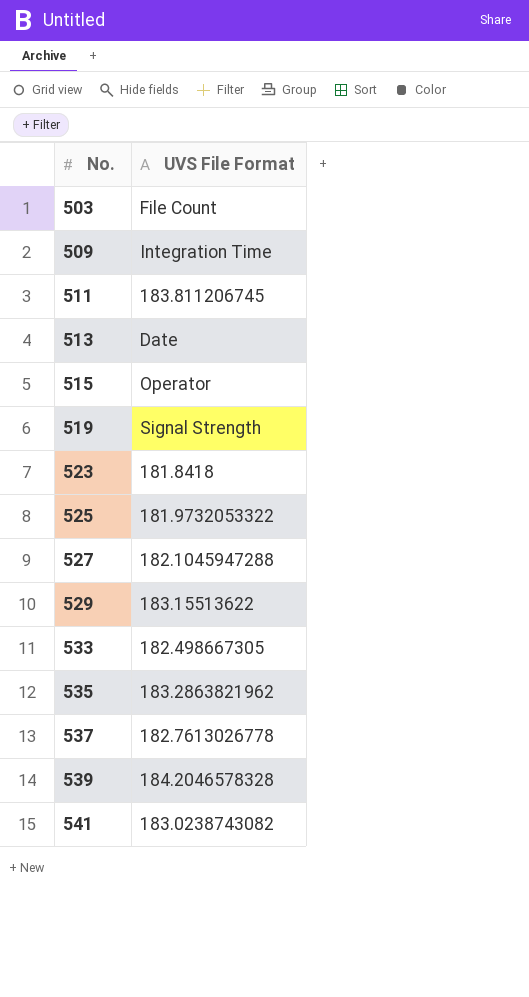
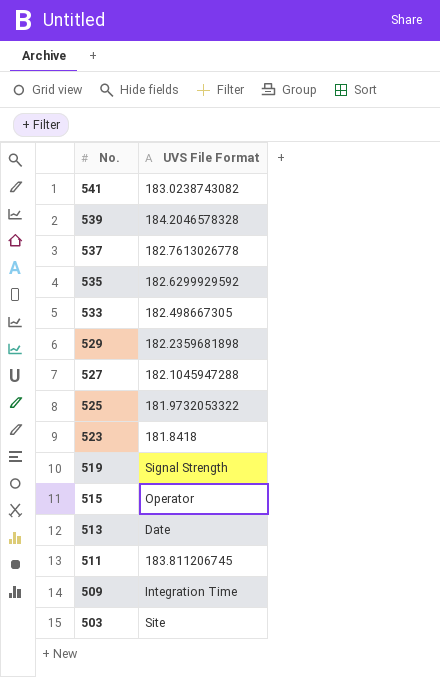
row order: No. ascending -> No. descending
535 | UVS File Format: 183.2863821962 -> 182.6299929592
529 | UVS File Format: 183.15513622 -> 182.2359681898
503 | UVS File Format: File Count -> Site

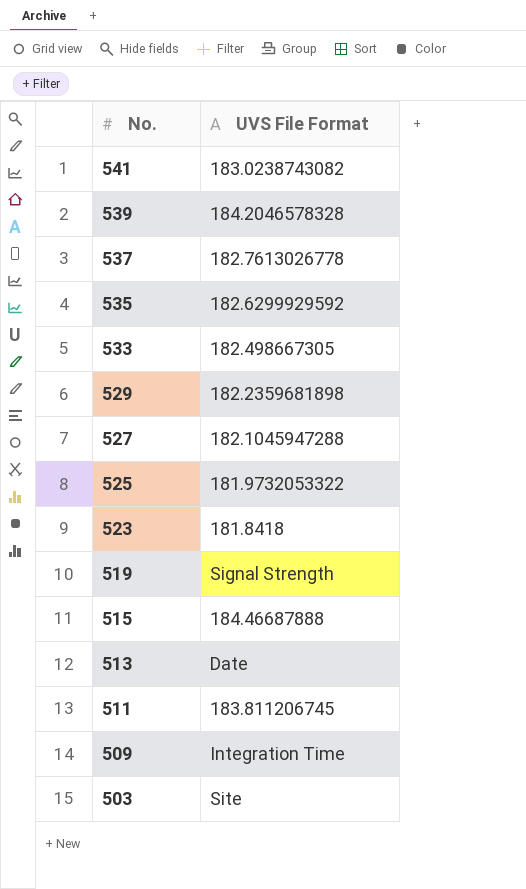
515 | UVS File Format: Operator -> 184.46687888

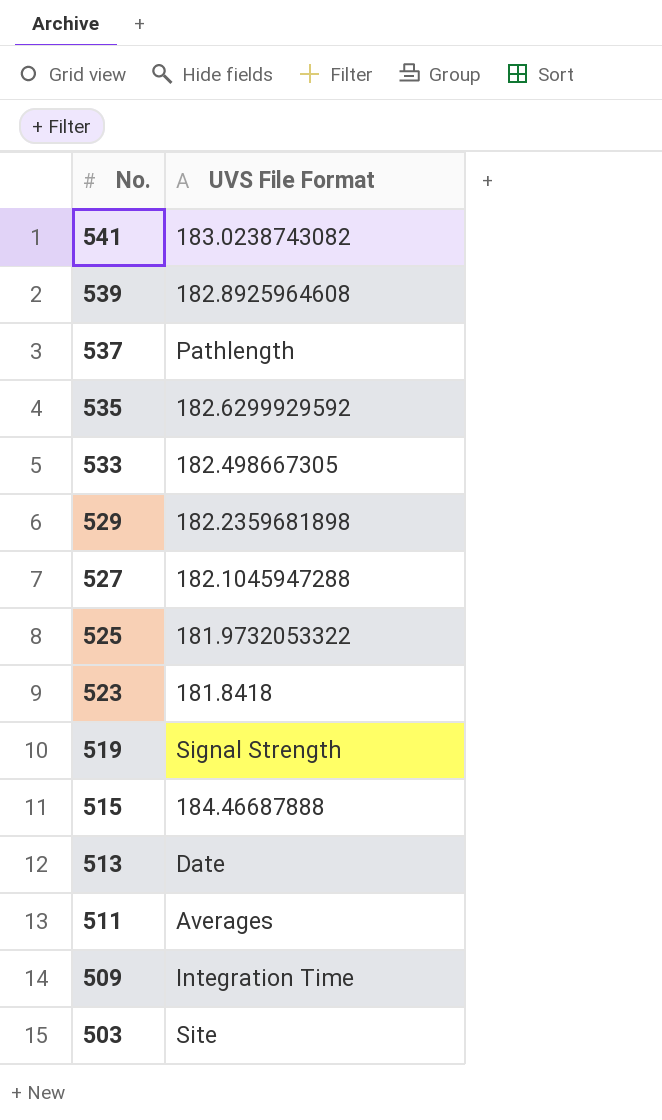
539 | UVS File Format: 184.2046578328 -> 182.8925964608
537 | UVS File Format: 182.7613026778 -> Pathlength
511 | UVS File Format: 183.811206745 -> Averages

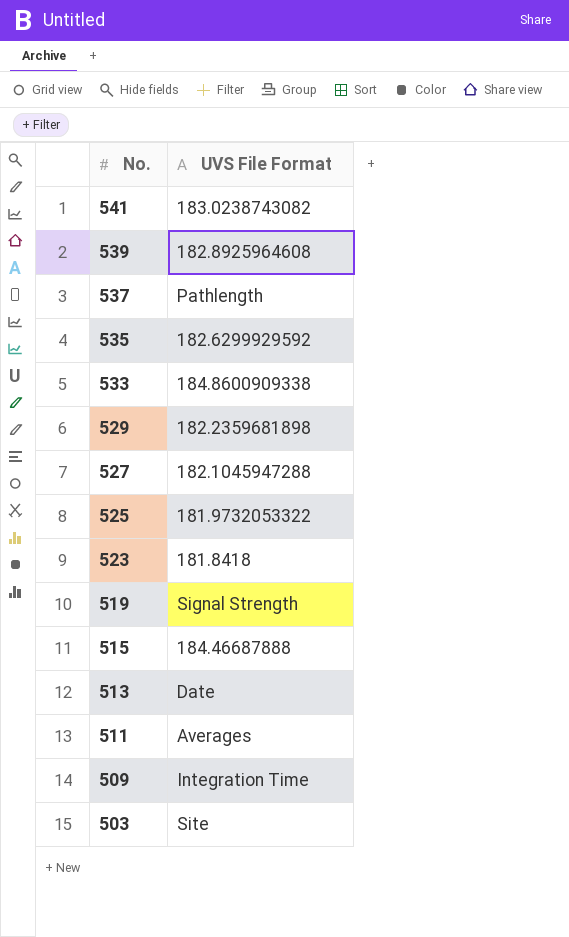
533 | UVS File Format: 182.498667305 -> 184.8600909338

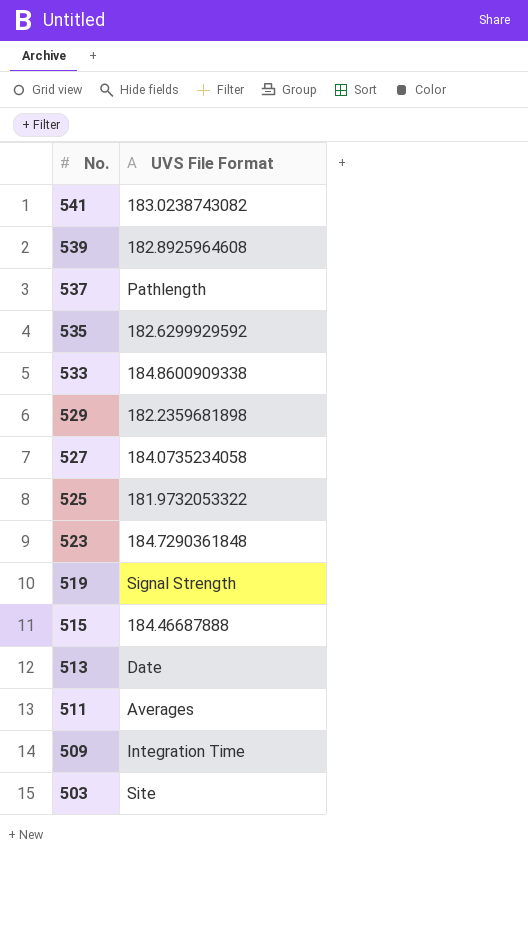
527 | UVS File Format: 182.1045947288 -> 184.0735234058
523 | UVS File Format: 181.8418 -> 184.7290361848

